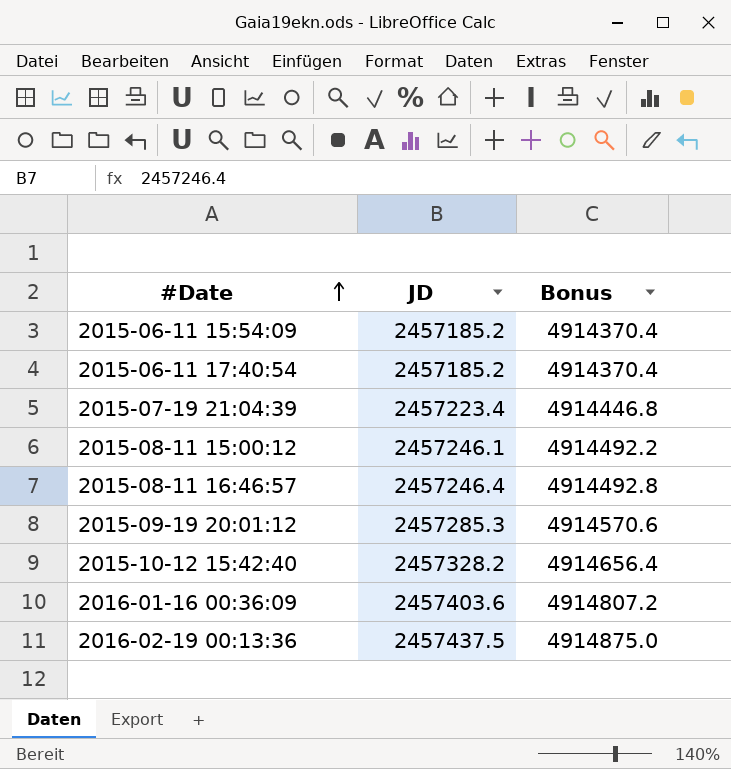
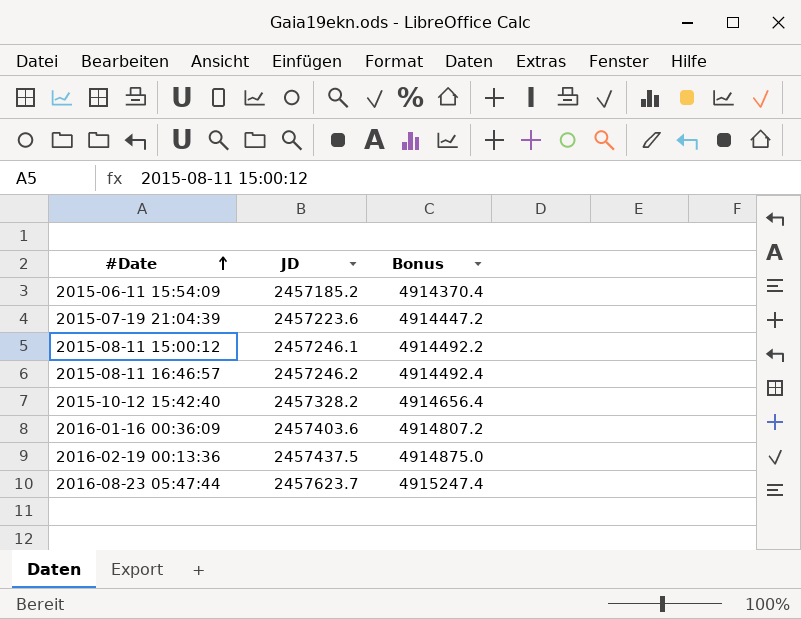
row 2015-06-11 17:40:54: 2457185.2 | 4914370.4 -> none
row 2015-09-19 20:01:12: 2457285.3 | 4914570.6 -> none
2015-07-19 21:04:39 | JD: 2457223.4 -> 2457223.6
2015-07-19 21:04:39 | Bonus: 4914446.8 -> 4914447.2
2015-08-11 16:46:57 | JD: 2457246.4 -> 2457246.2
2015-08-11 16:46:57 | Bonus: 4914492.8 -> 4914492.4
row 2016-08-23 05:47:44: none -> 2457623.7 | 4915247.4

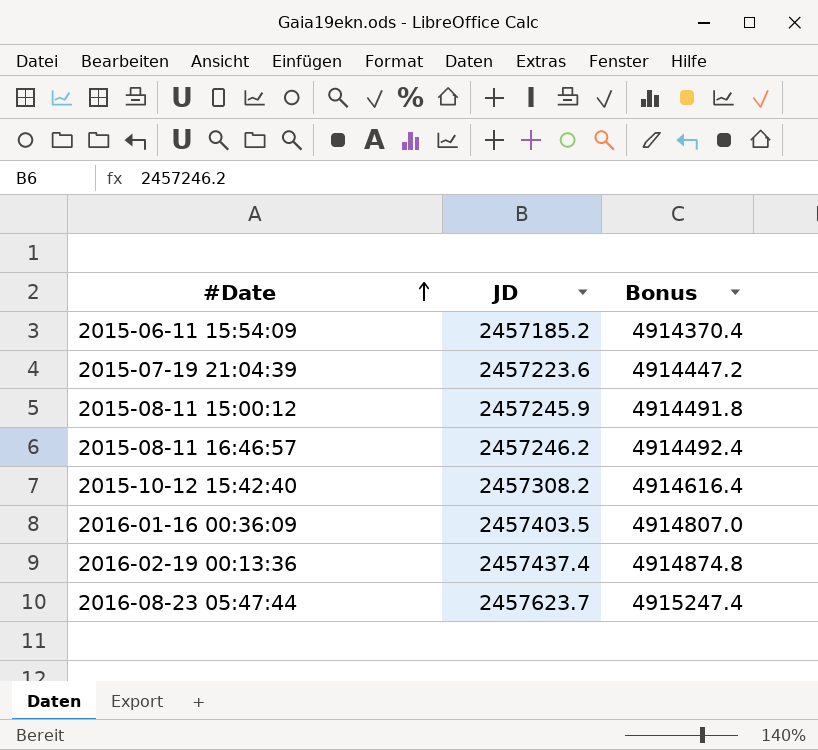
2015-08-11 15:00:12 | JD: 2457246.1 -> 2457245.9
2015-08-11 15:00:12 | Bonus: 4914492.2 -> 4914491.8
2015-10-12 15:42:40 | JD: 2457328.2 -> 2457308.2
2015-10-12 15:42:40 | Bonus: 4914656.4 -> 4914616.4
2016-01-16 00:36:09 | JD: 2457403.6 -> 2457403.5
2016-01-16 00:36:09 | Bonus: 4914807.2 -> 4914807.0
2016-02-19 00:13:36 | JD: 2457437.5 -> 2457437.4
2016-02-19 00:13:36 | Bonus: 4914875.0 -> 4914874.8

